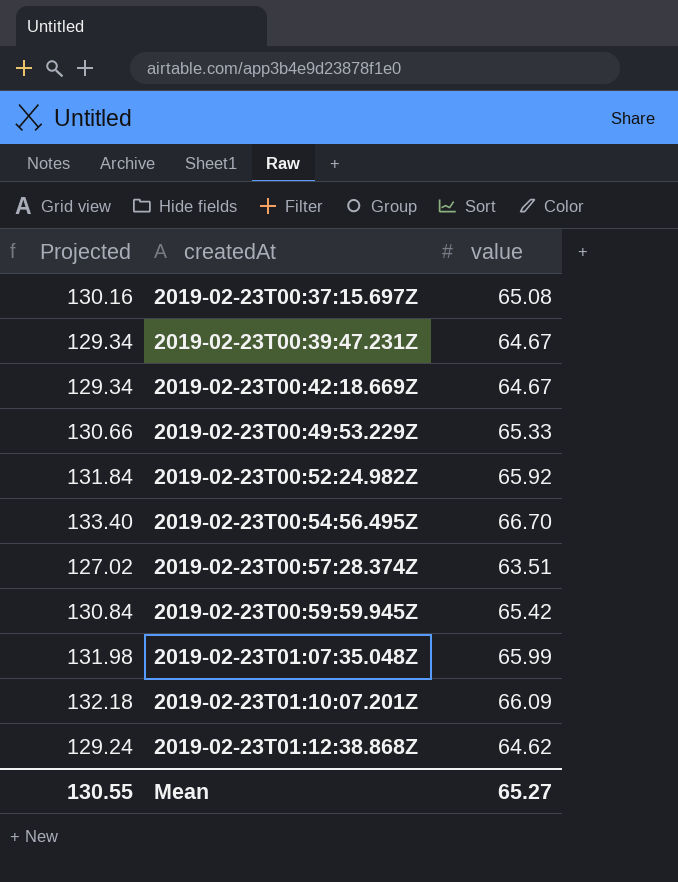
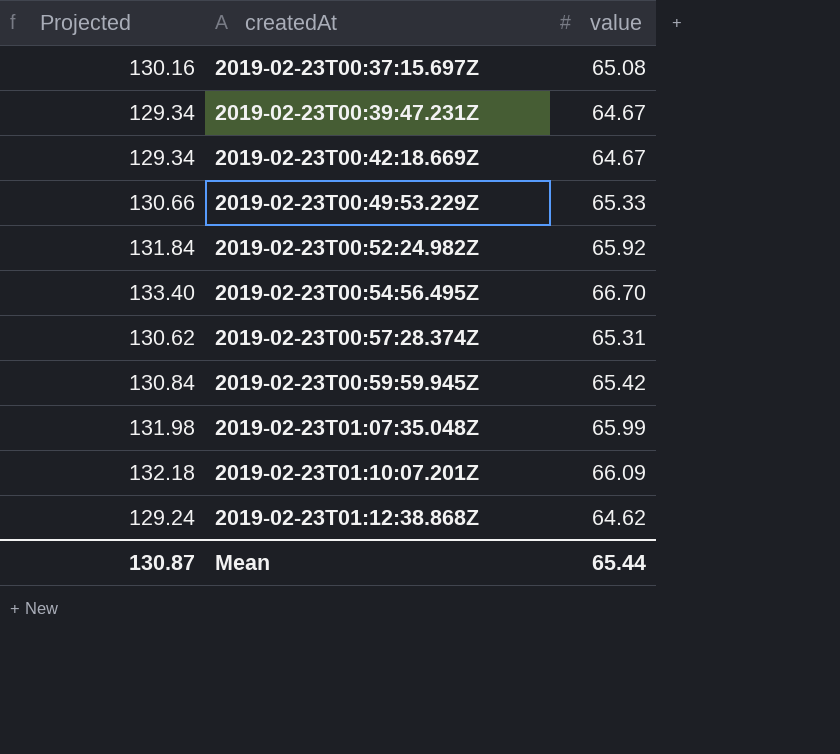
2019-02-23T00:57:28.374Z | Projected: 127.02 -> 130.62
2019-02-23T00:57:28.374Z | value: 63.51 -> 65.31
Mean | Projected: 130.55 -> 130.87
Mean | value: 65.27 -> 65.44

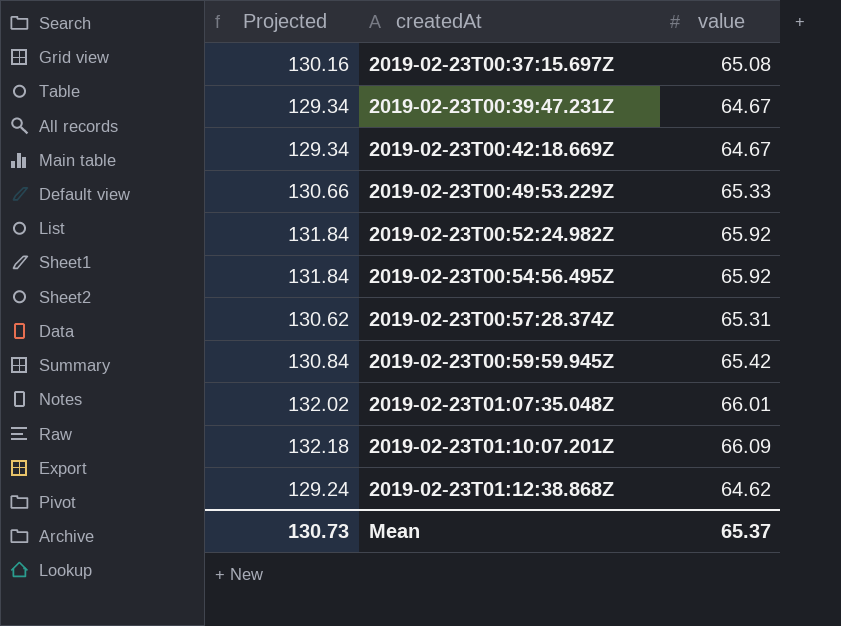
2019-02-23T00:54:56.495Z | Projected: 133.40 -> 131.84
2019-02-23T00:54:56.495Z | value: 66.70 -> 65.92
2019-02-23T01:07:35.048Z | Projected: 131.98 -> 132.02
2019-02-23T01:07:35.048Z | value: 65.99 -> 66.01
Mean | Projected: 130.87 -> 130.73
Mean | value: 65.44 -> 65.37

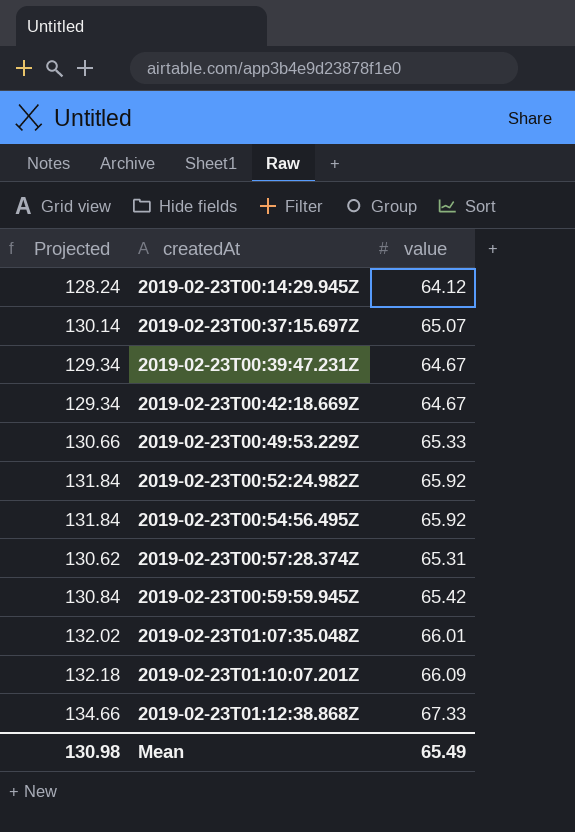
row 2019-02-23T00:14:29.945Z: none -> 128.24 | 64.12
2019-02-23T00:37:15.697Z | Projected: 130.16 -> 130.14
2019-02-23T00:37:15.697Z | value: 65.08 -> 65.07
2019-02-23T01:12:38.868Z | Projected: 129.24 -> 134.66
2019-02-23T01:12:38.868Z | value: 64.62 -> 67.33
Mean | Projected: 130.73 -> 130.98
Mean | value: 65.37 -> 65.49

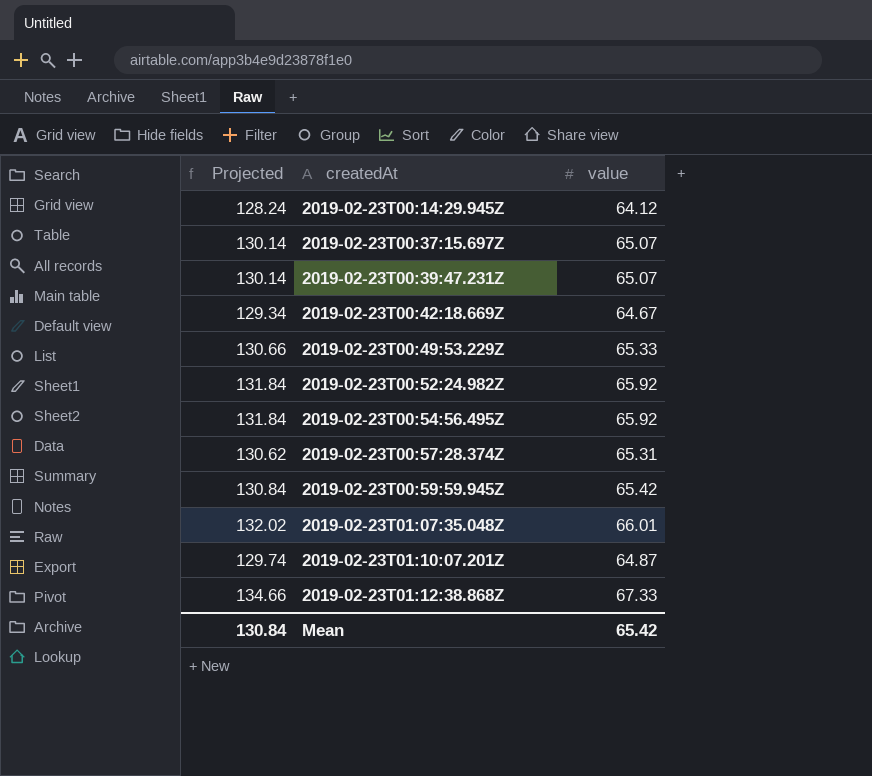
2019-02-23T00:39:47.231Z | Projected: 129.34 -> 130.14
2019-02-23T00:39:47.231Z | value: 64.67 -> 65.07
2019-02-23T01:10:07.201Z | Projected: 132.18 -> 129.74
2019-02-23T01:10:07.201Z | value: 66.09 -> 64.87
Mean | Projected: 130.98 -> 130.84
Mean | value: 65.49 -> 65.42

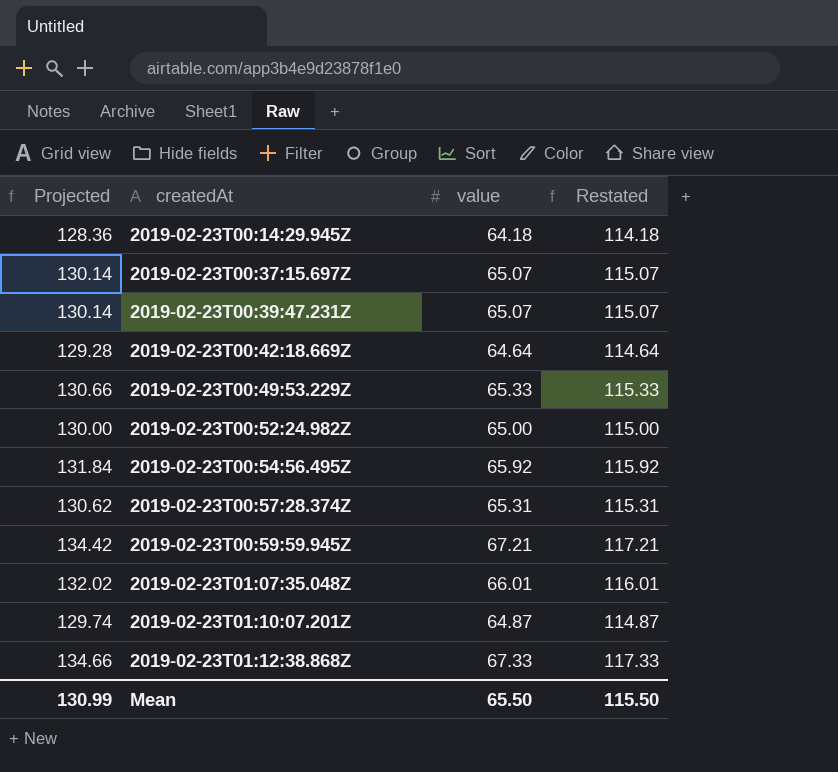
column Restated | formula: none -> [value] + 50
2019-02-23T00:14:29.945Z | Projected: 128.24 -> 128.36
2019-02-23T00:14:29.945Z | value: 64.12 -> 64.18
2019-02-23T00:42:18.669Z | Projected: 129.34 -> 129.28
2019-02-23T00:42:18.669Z | value: 64.67 -> 64.64
2019-02-23T00:52:24.982Z | Projected: 131.84 -> 130.00
2019-02-23T00:52:24.982Z | value: 65.92 -> 65.00
2019-02-23T00:59:59.945Z | Projected: 130.84 -> 134.42
2019-02-23T00:59:59.945Z | value: 65.42 -> 67.21
Mean | Projected: 130.84 -> 130.99
Mean | value: 65.42 -> 65.50

